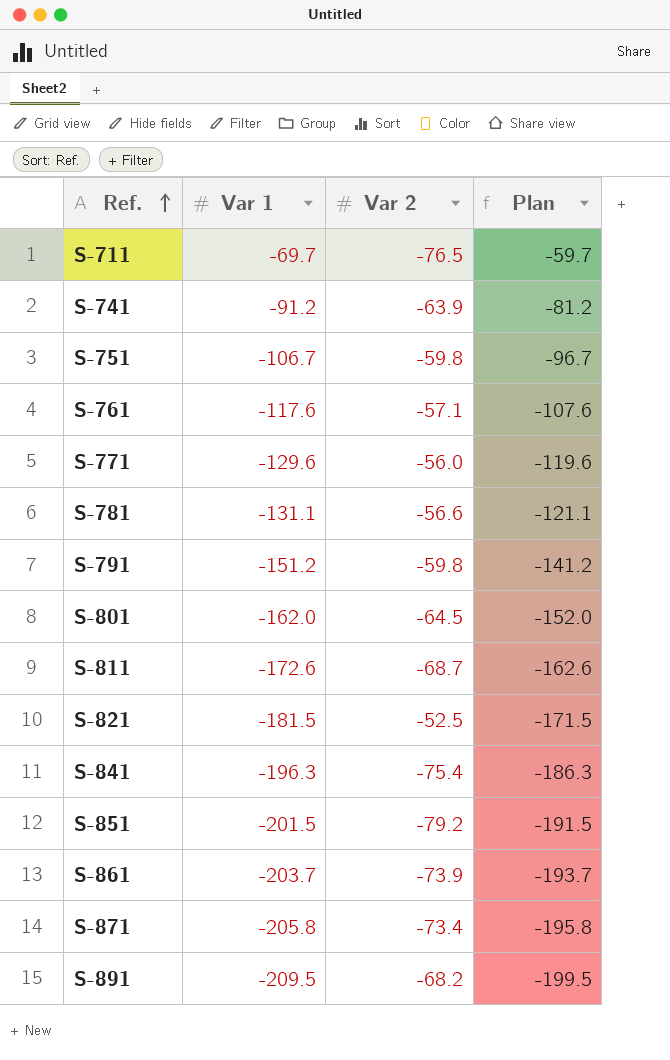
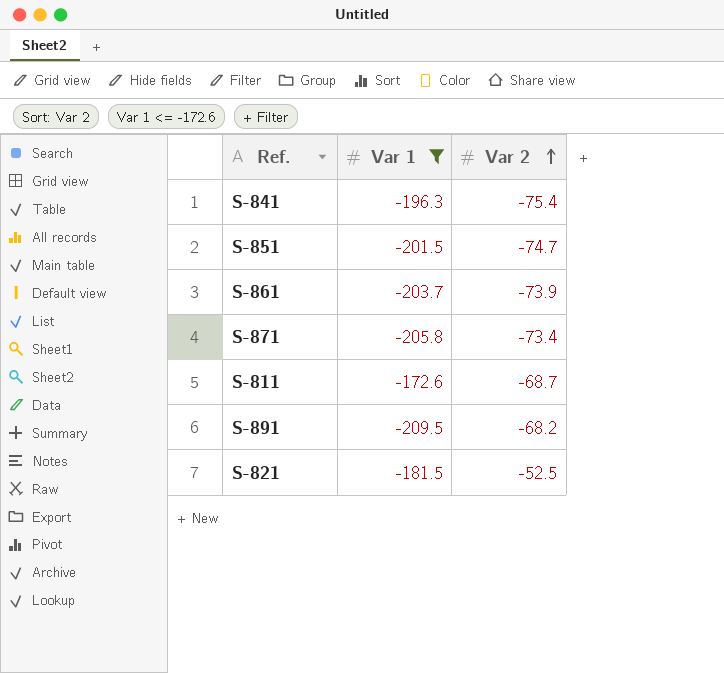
filter: none -> Var 1 <= -172.6
row order: Ref. ascending -> Var 2 ascending
column Plan | formula: [Var 1] + 10 -> none
S-851 | Var 2: -79.2 -> -74.7

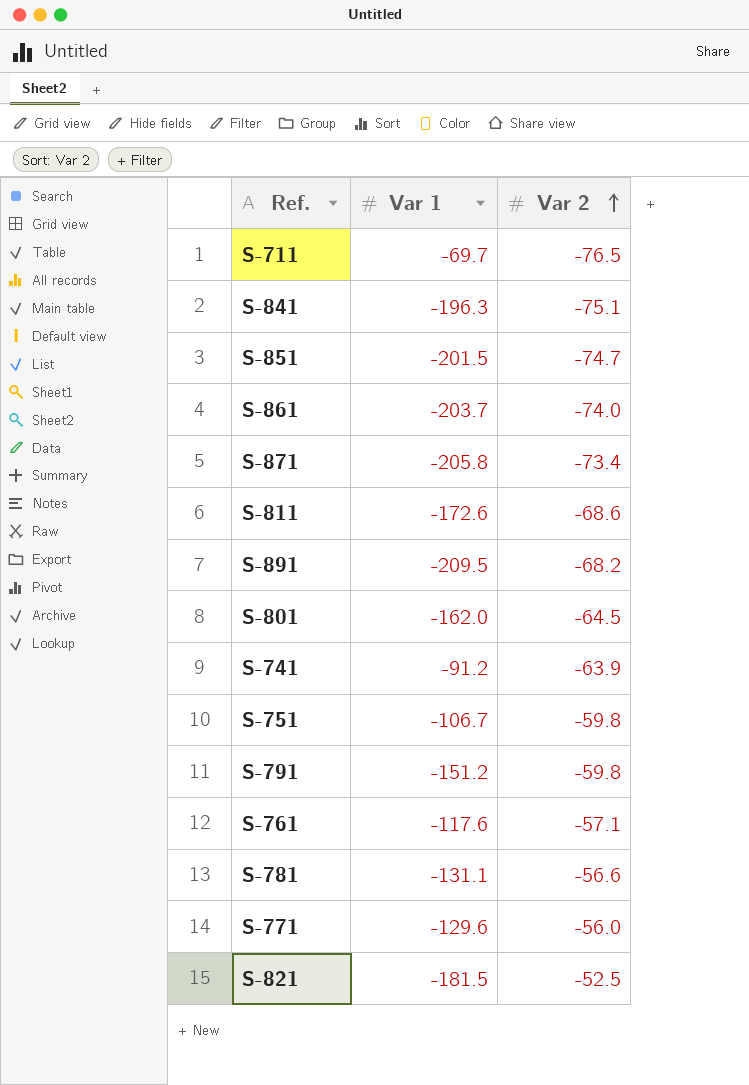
filter: Var 1 <= -172.6 -> none
S-841 | Var 2: -75.4 -> -75.1
S-861 | Var 2: -73.9 -> -74.0
S-811 | Var 2: -68.7 -> -68.6

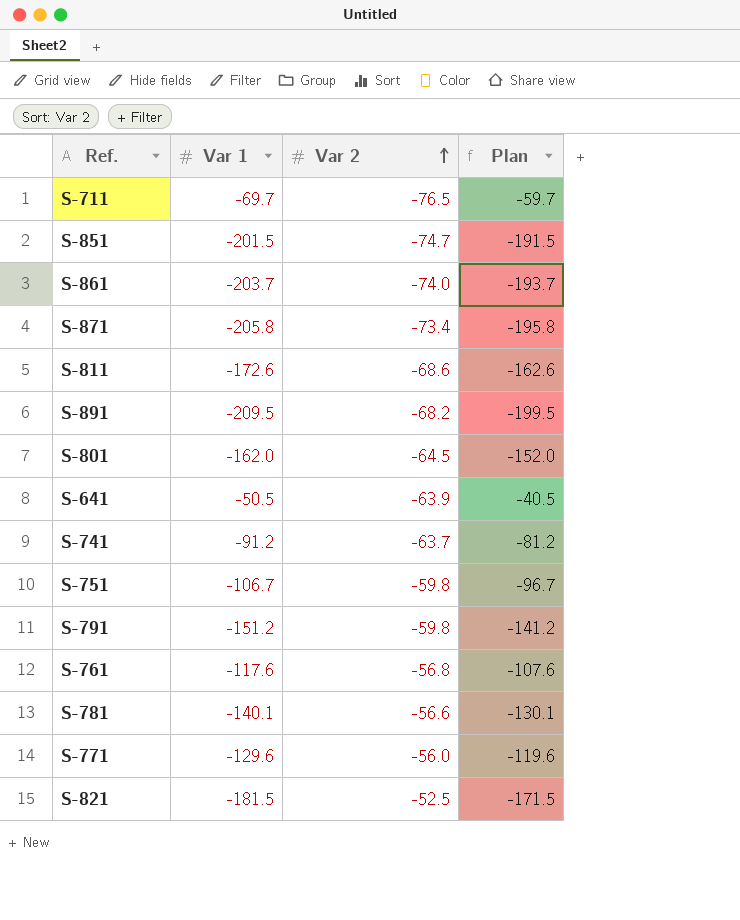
column Plan | formula: none -> [Var 1] + 10
row S-841: -196.3 | -75.1 -> none
row S-641: none -> -50.5 | -63.9 | -40.5
S-741 | Var 2: -63.9 -> -63.7
S-761 | Var 2: -57.1 -> -56.8
S-781 | Var 1: -131.1 -> -140.1

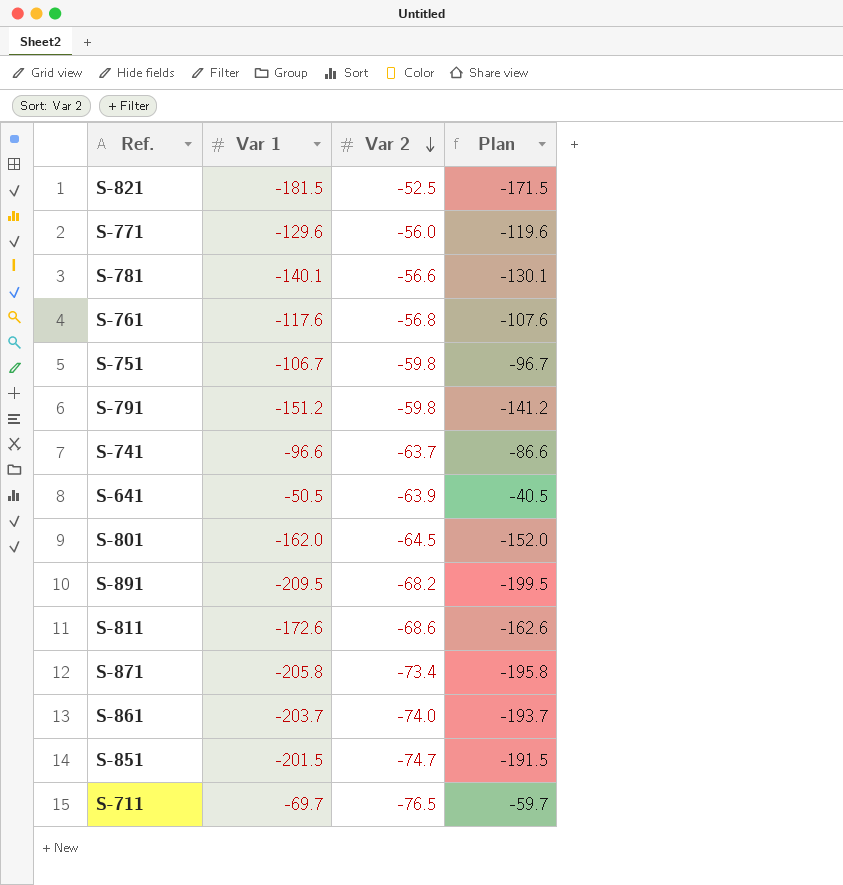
row order: Var 2 ascending -> Var 2 descending
S-741 | Var 1: -91.2 -> -96.6
S-741 | Plan: -81.2 -> -86.6

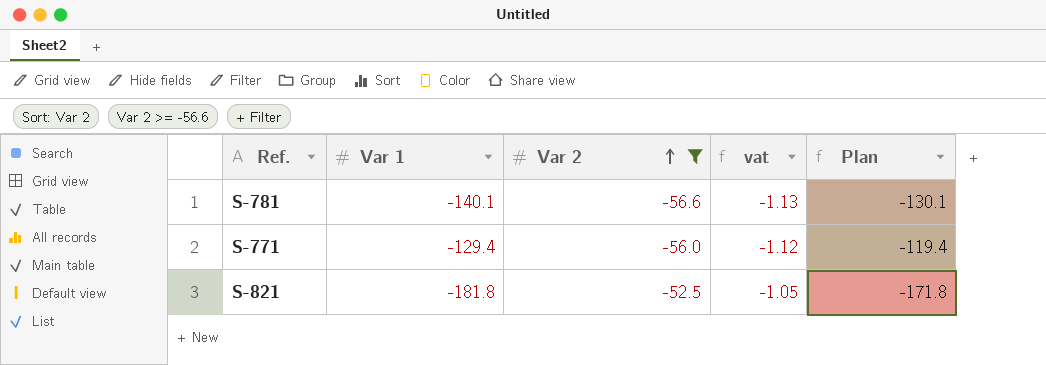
filter: none -> Var 2 >= -56.6
row order: Var 2 descending -> Var 2 ascending
column vat | formula: none -> [Var 2] * 0.02
S-771 | Var 1: -129.6 -> -129.4
S-771 | Plan: -119.6 -> -119.4
S-821 | Var 1: -181.5 -> -181.8
S-821 | Plan: -171.5 -> -171.8

